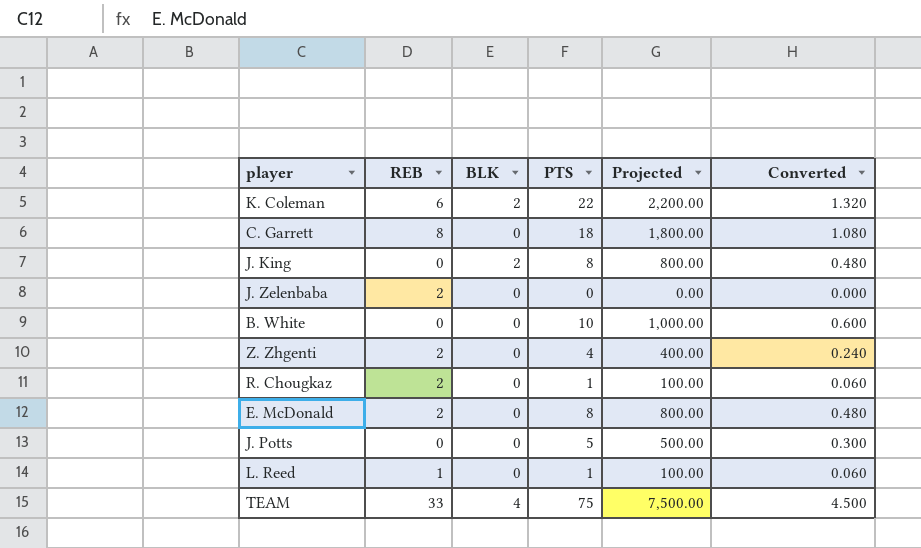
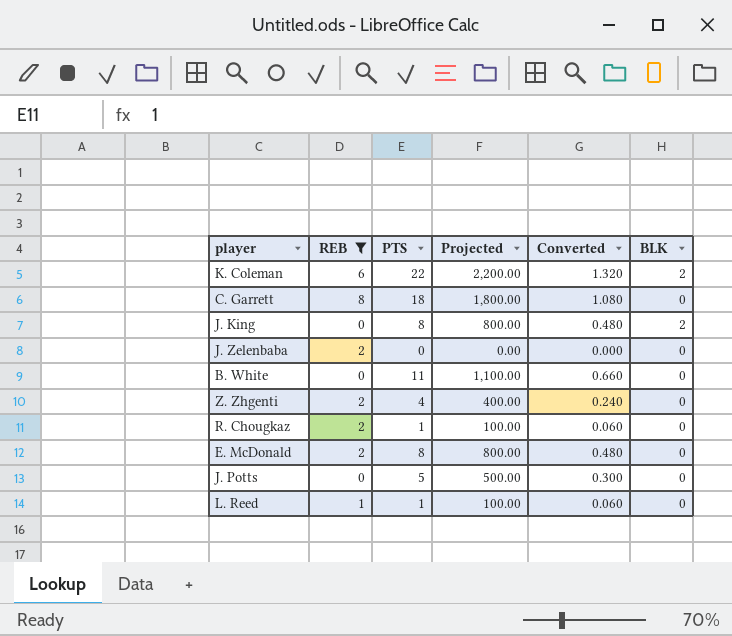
filter: none -> REB != 33
column BLK | position: 3 -> 6
B. White | PTS: 10 -> 11
B. White | Projected: 1,000.00 -> 1,100.00
B. White | Converted: 0.600 -> 0.660

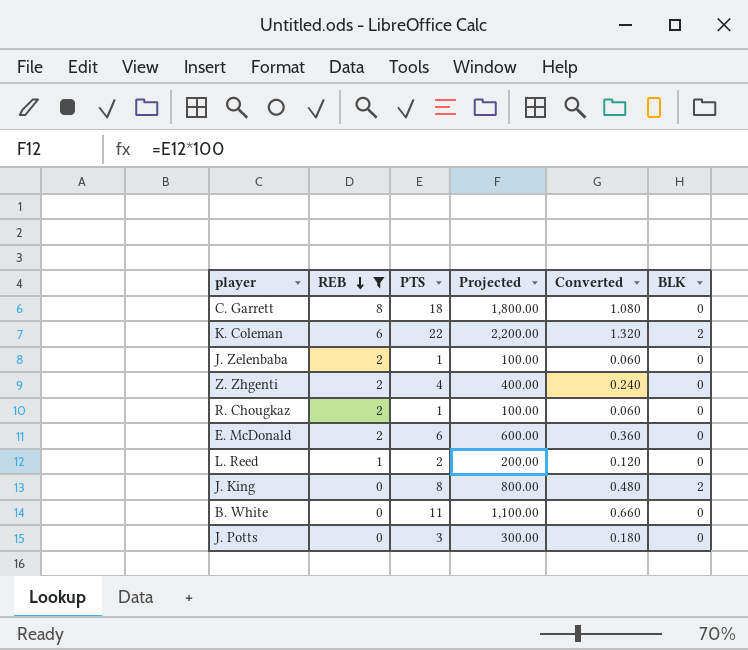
row order: none -> REB descending
J. Zelenbaba | PTS: 0 -> 1
J. Zelenbaba | Projected: 0.00 -> 100.00
J. Zelenbaba | Converted: 0.000 -> 0.060
E. McDonald | PTS: 8 -> 6
E. McDonald | Projected: 800.00 -> 600.00
E. McDonald | Converted: 0.480 -> 0.360
L. Reed | PTS: 1 -> 2
L. Reed | Projected: 100.00 -> 200.00
L. Reed | Converted: 0.060 -> 0.120
J. Potts | PTS: 5 -> 3
J. Potts | Projected: 500.00 -> 300.00
J. Potts | Converted: 0.300 -> 0.180

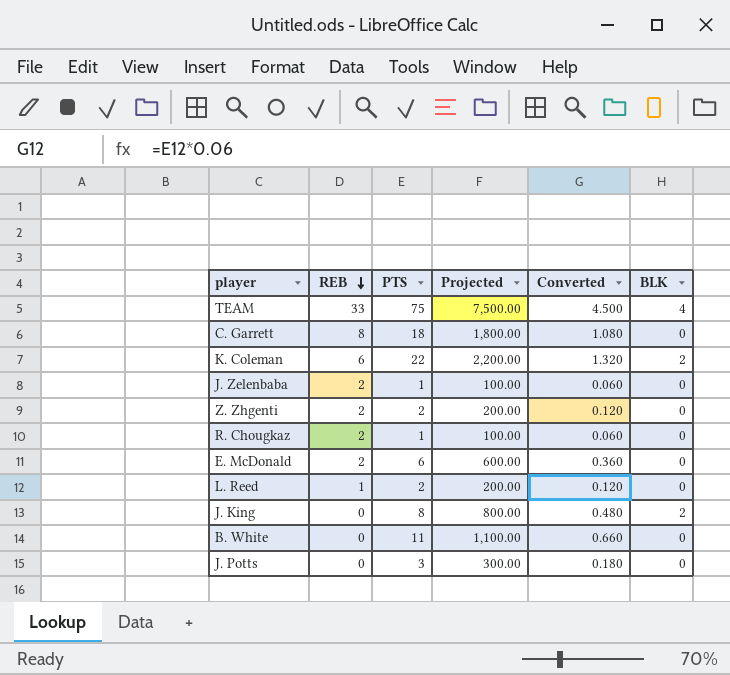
filter: REB != 33 -> none
Z. Zhgenti | PTS: 4 -> 2
Z. Zhgenti | Projected: 400.00 -> 200.00
Z. Zhgenti | Converted: 0.240 -> 0.120

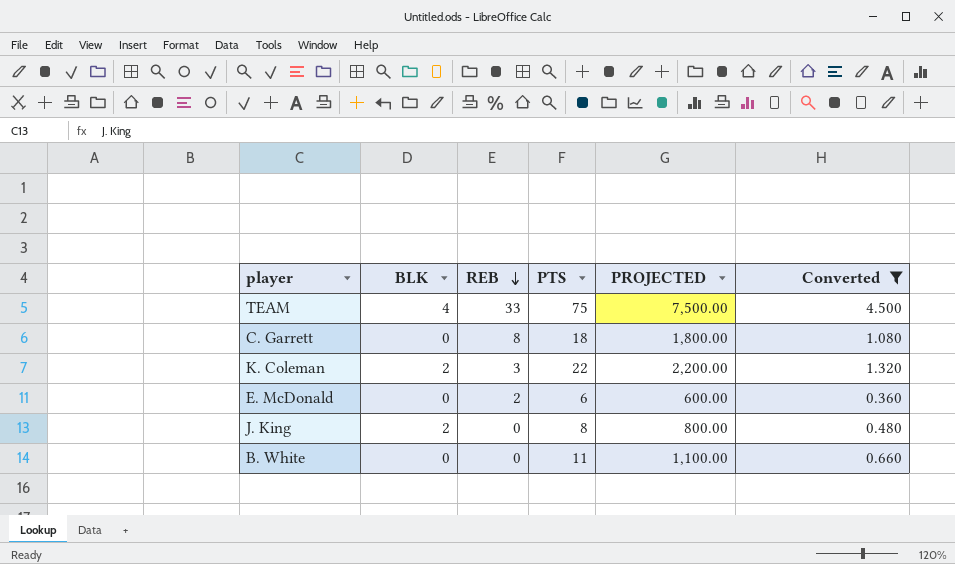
filter: none -> Converted >= 0.360
column BLK | position: 6 -> 2
column name: Projected -> PROJECTED
K. Coleman | REB: 6 -> 3

